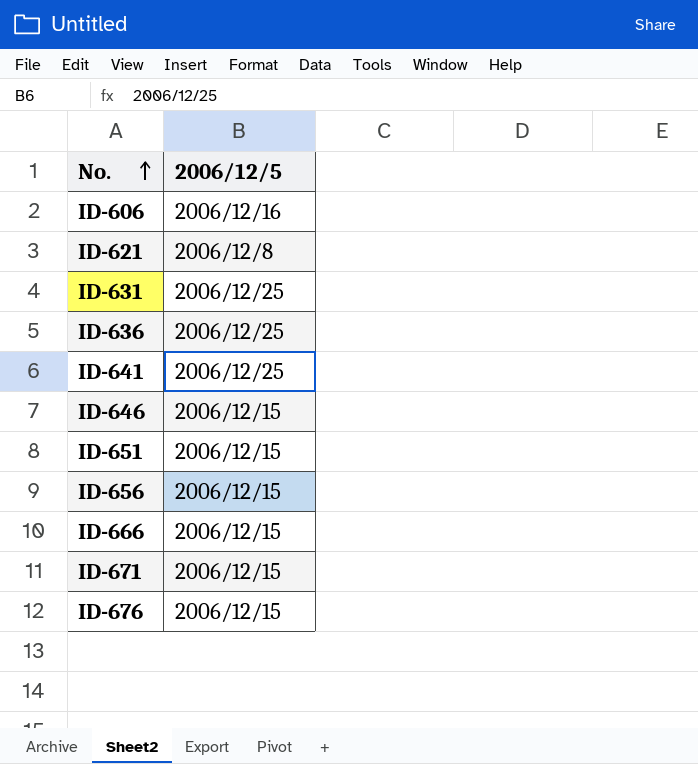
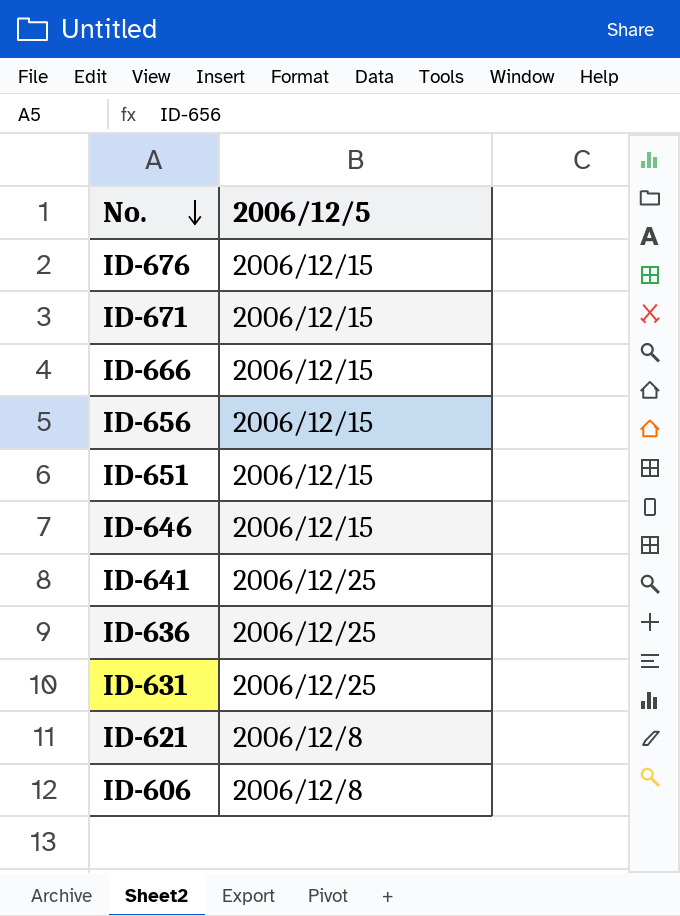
row order: No. ascending -> No. descending
ID-606 | 2006/12/5: 2006/12/16 -> 2006/12/8

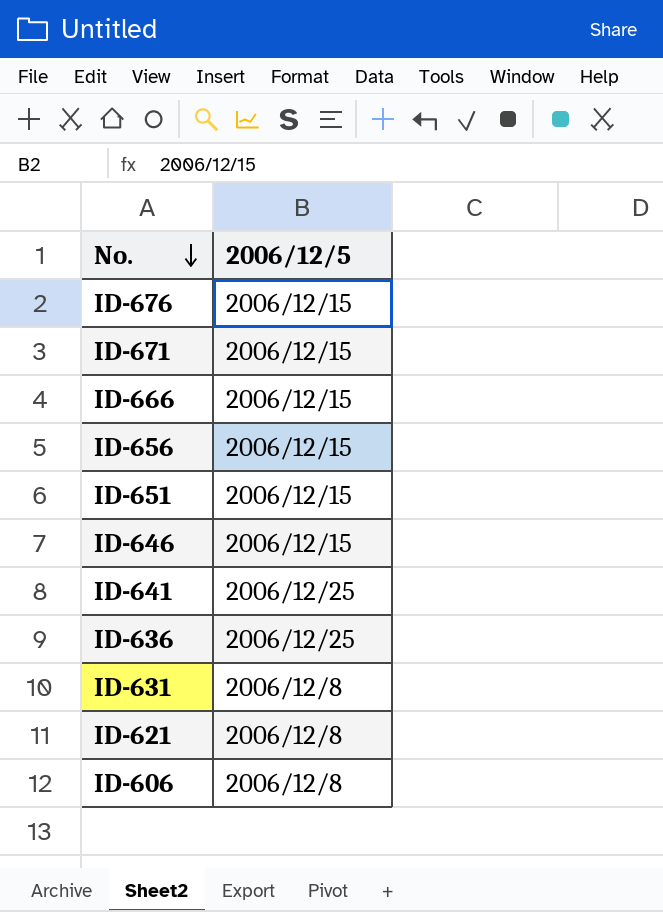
ID-631 | 2006/12/5: 2006/12/25 -> 2006/12/8

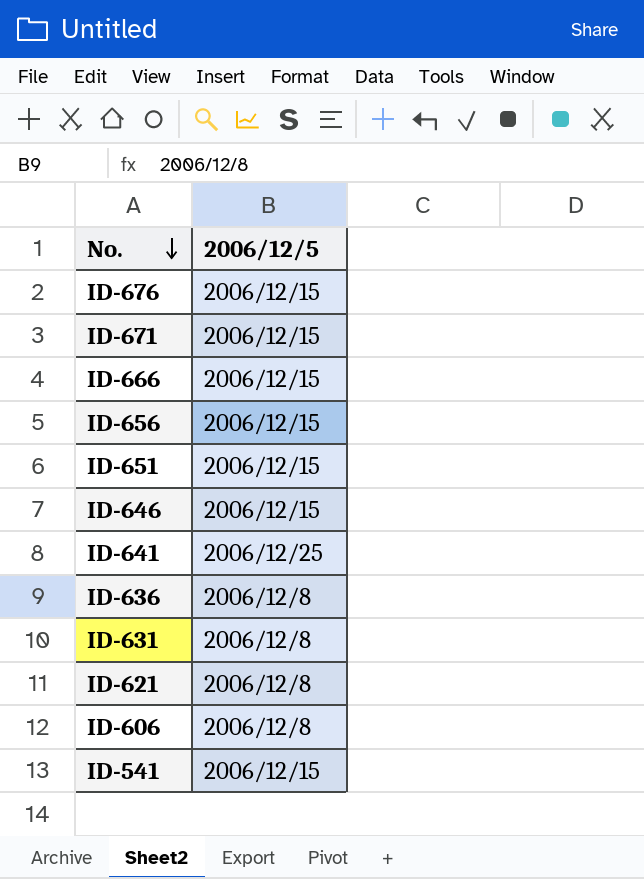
ID-636 | 2006/12/5: 2006/12/25 -> 2006/12/8
row ID-541: none -> 2006/12/15

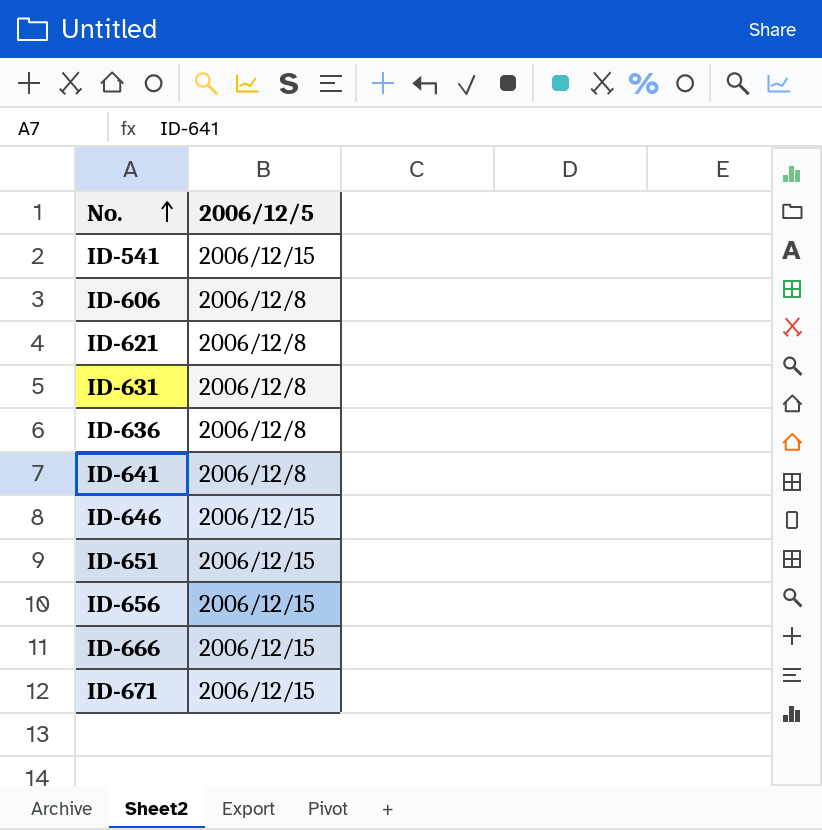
row order: No. descending -> No. ascending
row ID-676: 2006/12/15 -> none
ID-641 | 2006/12/5: 2006/12/25 -> 2006/12/8

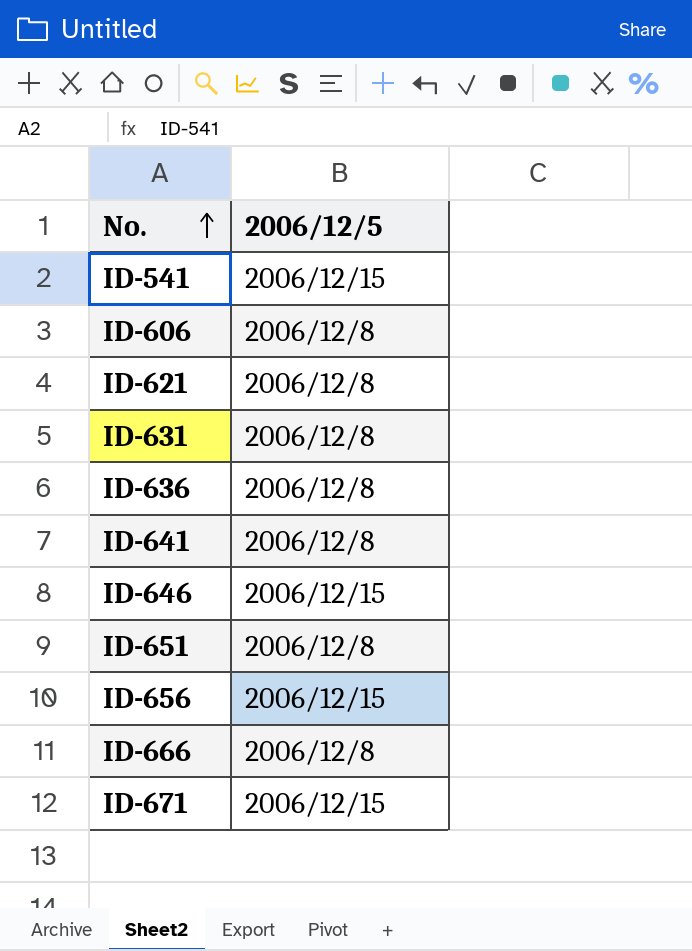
ID-651 | 2006/12/5: 2006/12/15 -> 2006/12/8
ID-666 | 2006/12/5: 2006/12/15 -> 2006/12/8

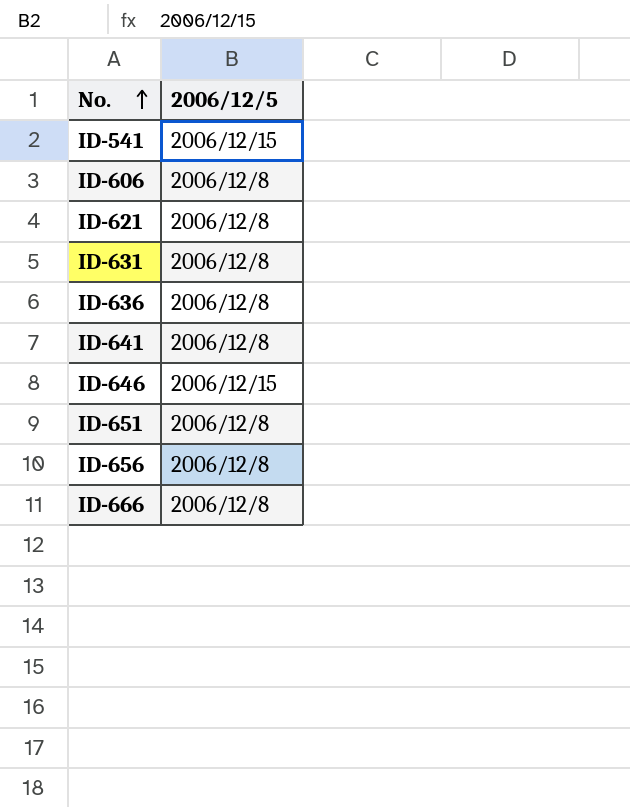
row ID-671: 2006/12/15 -> none
ID-656 | 2006/12/5: 2006/12/15 -> 2006/12/8

